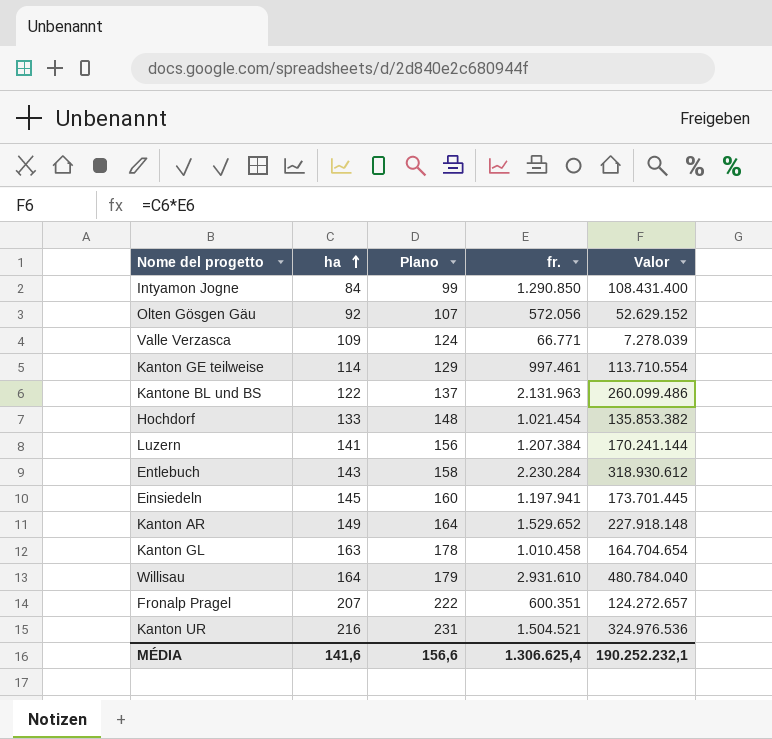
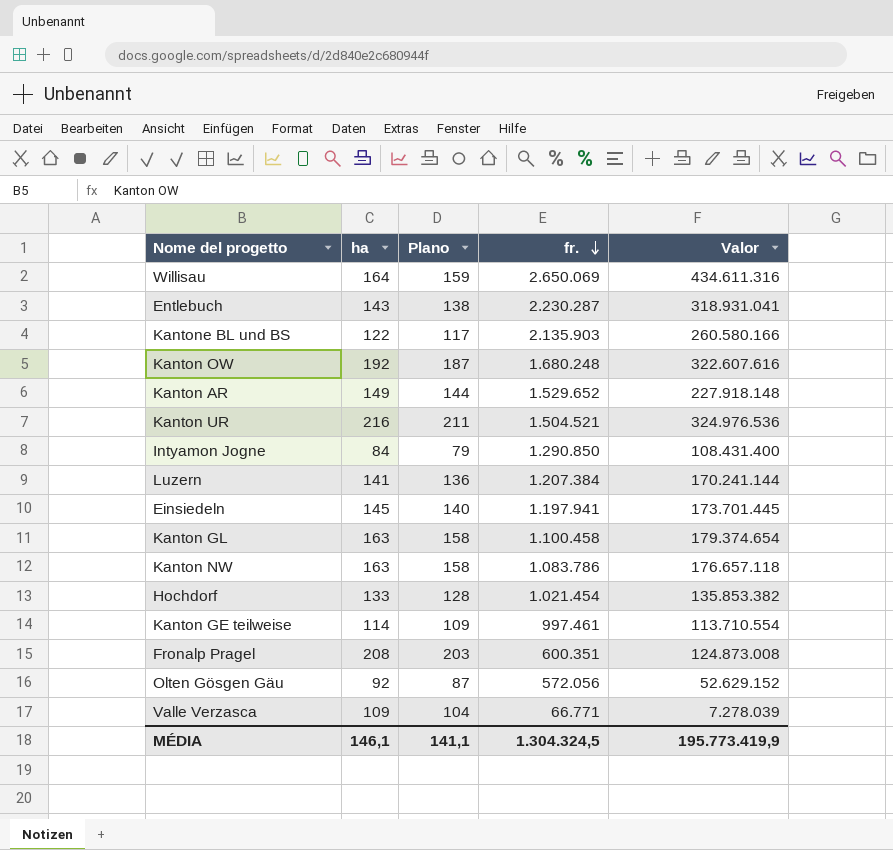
row order: ha ascending -> fr. descending
column Plano | formula: [ha] + 15 -> [ha] - 5
Willisau | fr.: 2.931.610 -> 2.650.069
Willisau | Valor: 480.784.040 -> 434.611.316
Entlebuch | fr.: 2.230.284 -> 2.230.287
Entlebuch | Valor: 318.930.612 -> 318.931.041
Kantone BL und BS | fr.: 2.131.963 -> 2.135.903
Kantone BL und BS | Valor: 260.099.486 -> 260.580.166
row Kanton OW: none -> 192 | 187 | 1.680.248 | 322.607.616
Kanton GL | fr.: 1.010.458 -> 1.100.458
Kanton GL | Valor: 164.704.654 -> 179.374.654
row Kanton NW: none -> 163 | 158 | 1.083.786 | 176.657.118
Fronalp Pragel | ha: 207 -> 208
Fronalp Pragel | Valor: 124.272.657 -> 124.873.008
MÉDIA | ha: 141,6 -> 146,1
MÉDIA | Plano: 156,6 -> 141,1
MÉDIA | fr.: 1.306.625,4 -> 1.304.324,5
MÉDIA | Valor: 190.252.232,1 -> 195.773.419,9

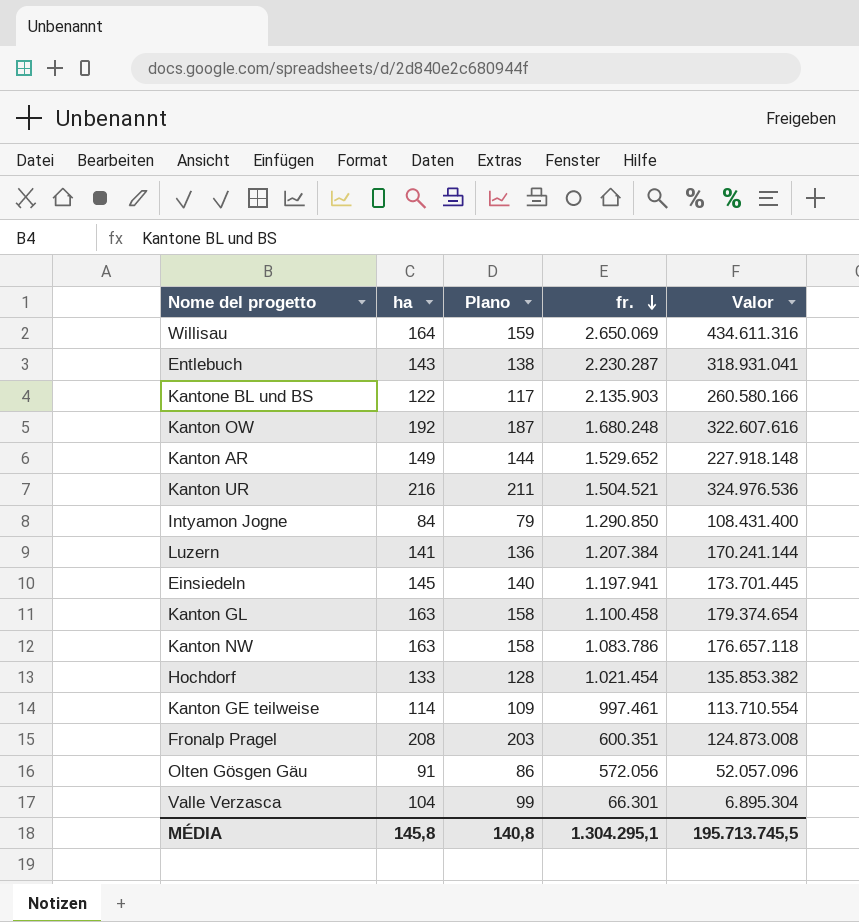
Olten Gösgen Gäu | ha: 92 -> 91
Olten Gösgen Gäu | Plano: 87 -> 86
Olten Gösgen Gäu | Valor: 52.629.152 -> 52.057.096
Valle Verzasca | ha: 109 -> 104
Valle Verzasca | Plano: 104 -> 99
Valle Verzasca | fr.: 66.771 -> 66.301
Valle Verzasca | Valor: 7.278.039 -> 6.895.304
MÉDIA | ha: 146,1 -> 145,8
MÉDIA | Plano: 141,1 -> 140,8
MÉDIA | fr.: 1.304.324,5 -> 1.304.295,1
MÉDIA | Valor: 195.773.419,9 -> 195.713.745,5

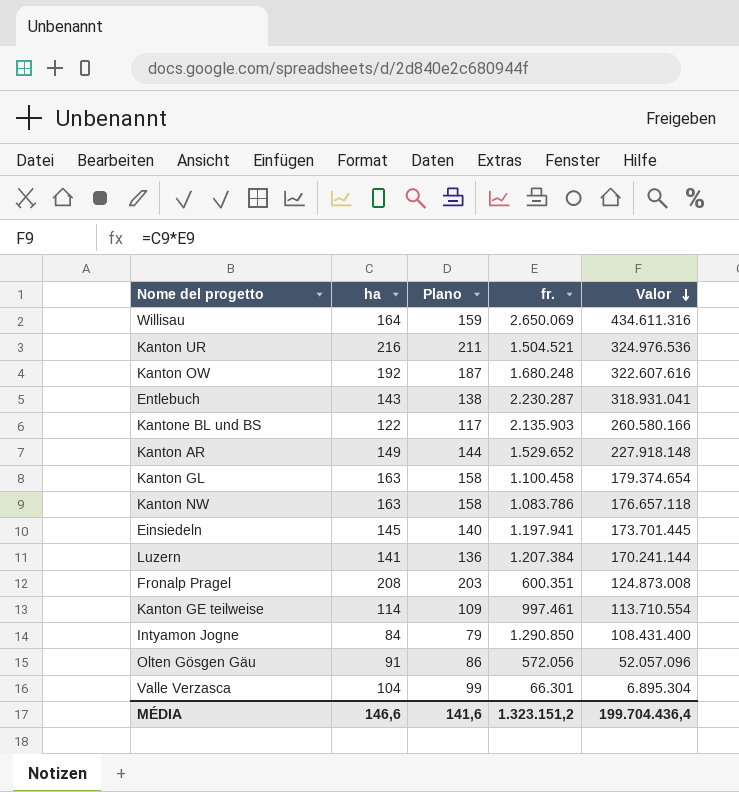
row order: fr. descending -> Valor descending
row Hochdorf: 133 | 128 | 1.021.454 | 135.853.382 -> none
MÉDIA | ha: 145,8 -> 146,6
MÉDIA | Plano: 140,8 -> 141,6
MÉDIA | fr.: 1.304.295,1 -> 1.323.151,2
MÉDIA | Valor: 195.713.745,5 -> 199.704.436,4

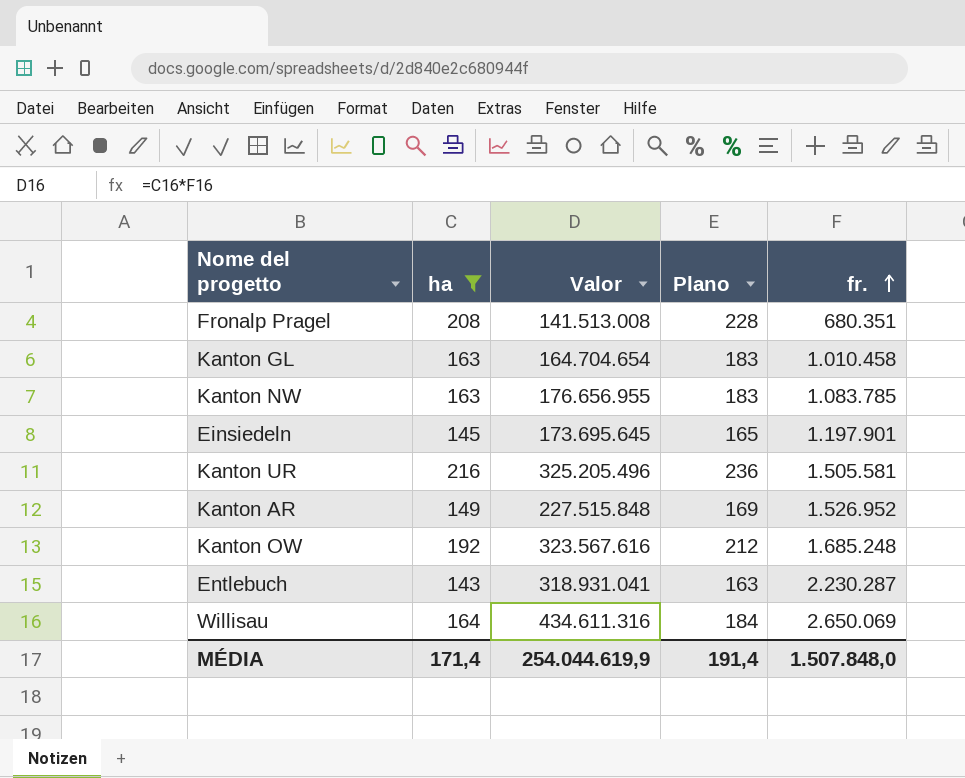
filter: none -> ha >= 143
row order: Valor descending -> fr. ascending
column Valor | position: 5 -> 3
column Plano | formula: [ha] - 5 -> [ha] + 20
Fronalp Pragel | Valor: 124.873.008 -> 141.513.008
Fronalp Pragel | fr.: 600.351 -> 680.351
Kanton GL | Valor: 179.374.654 -> 164.704.654
Kanton GL | fr.: 1.100.458 -> 1.010.458
Kanton NW | Valor: 176.657.118 -> 176.656.955
Kanton NW | fr.: 1.083.786 -> 1.083.785
Einsiedeln | Valor: 173.701.445 -> 173.695.645
Einsiedeln | fr.: 1.197.941 -> 1.197.901
Kanton UR | Valor: 324.976.536 -> 325.205.496
Kanton UR | fr.: 1.504.521 -> 1.505.581
Kanton AR | Valor: 227.918.148 -> 227.515.848
Kanton AR | fr.: 1.529.652 -> 1.526.952
Kanton OW | Valor: 322.607.616 -> 323.567.616
Kanton OW | fr.: 1.680.248 -> 1.685.248
MÉDIA | ha: 146,6 -> 171,4
MÉDIA | Valor: 199.704.436,4 -> 254.044.619,9
MÉDIA | Plano: 141,6 -> 191,4
MÉDIA | fr.: 1.323.151,2 -> 1.507.848,0

